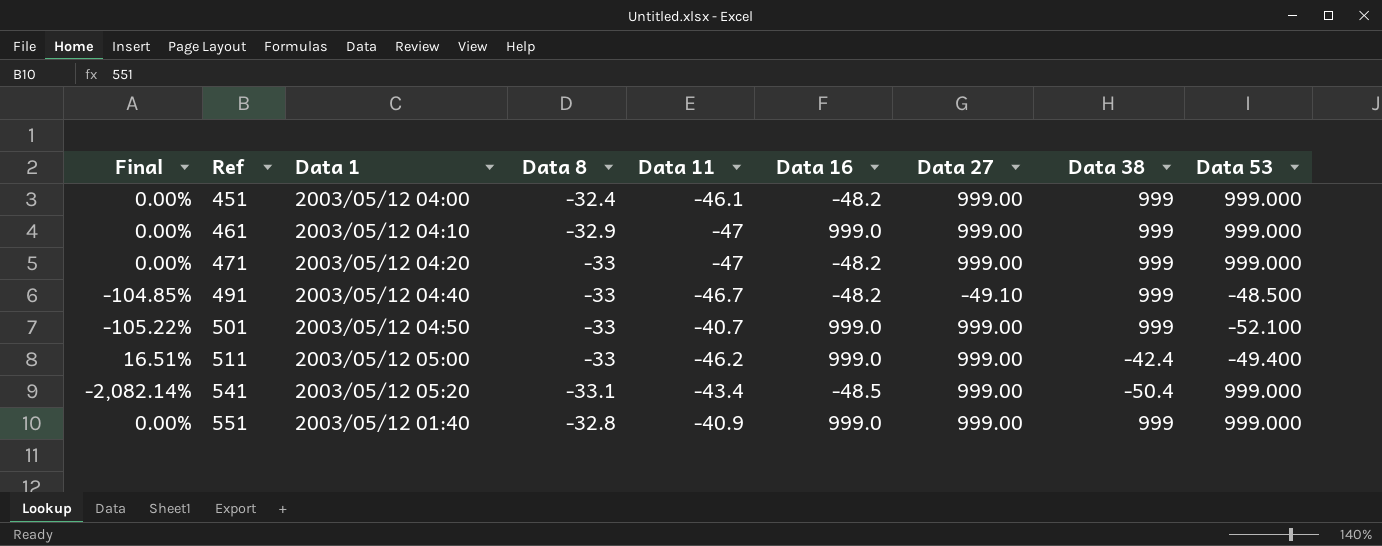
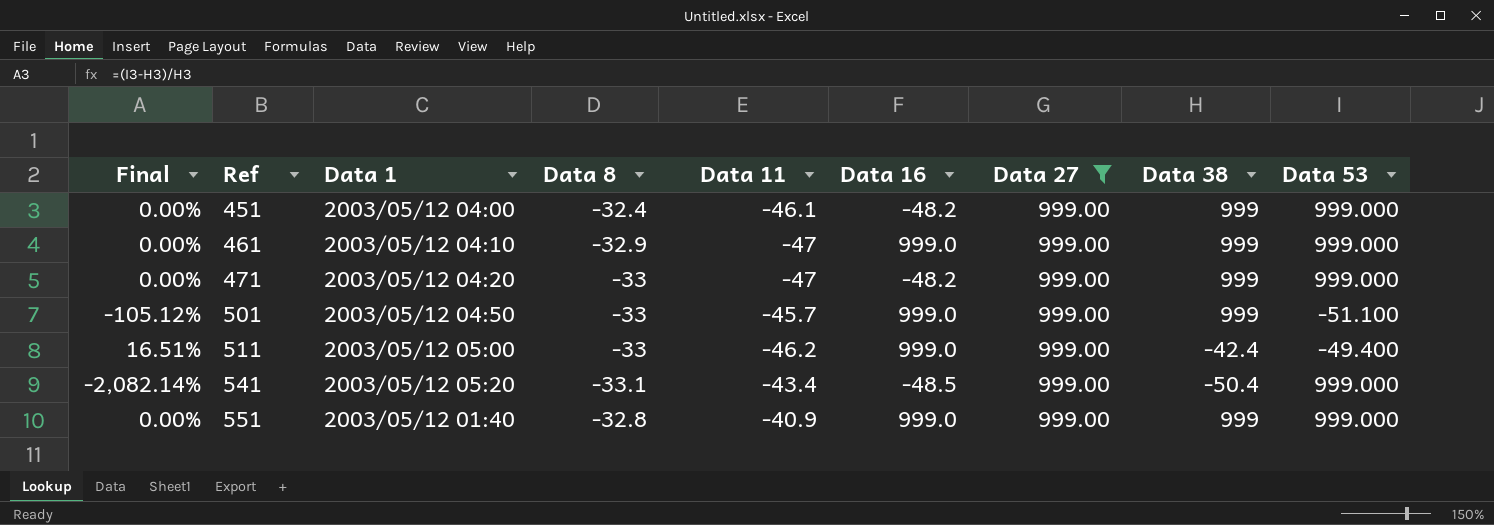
filter: none -> Data 27 = 999.00
501 | Final: -105.22% -> -105.12%
501 | Data 11: -40.7 -> -45.7
501 | Data 53: -52.100 -> -51.100

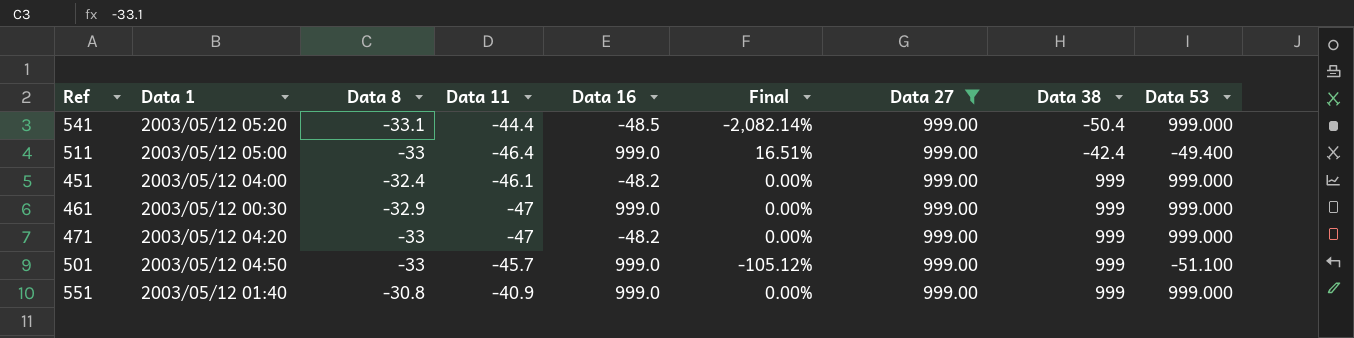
row order: Ref ascending -> Data 38 ascending
column Final | position: 1 -> 6
541 | Data 11: -43.4 -> -44.4
511 | Data 11: -46.2 -> -46.4
461 | Data 1: 2003/05/12 04:10 -> 2003/05/12 00:30
551 | Data 8: -32.8 -> -30.8

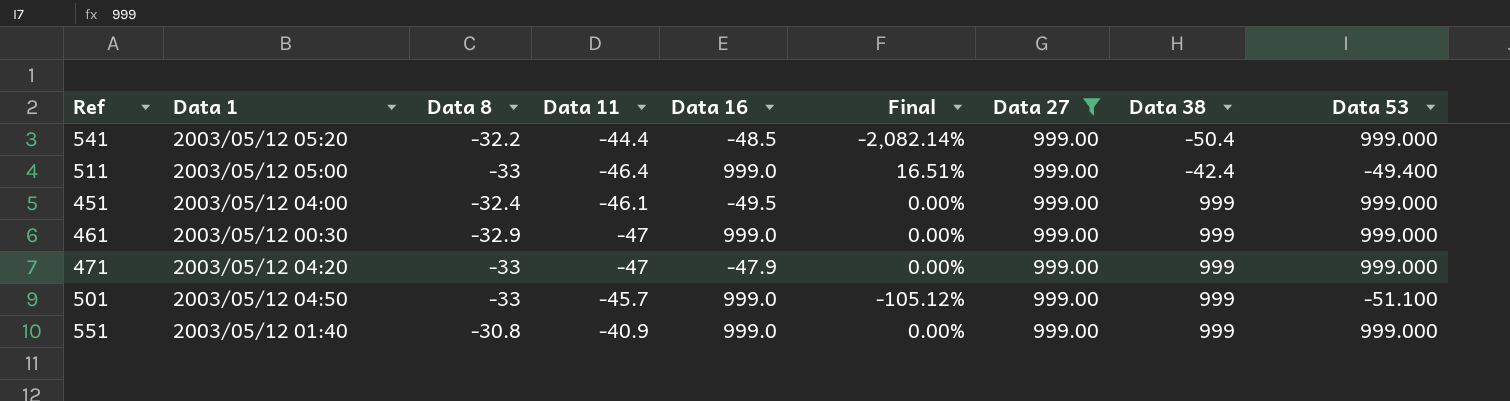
541 | Data 8: -33.1 -> -32.2
451 | Data 16: -48.2 -> -49.5
471 | Data 16: -48.2 -> -47.9

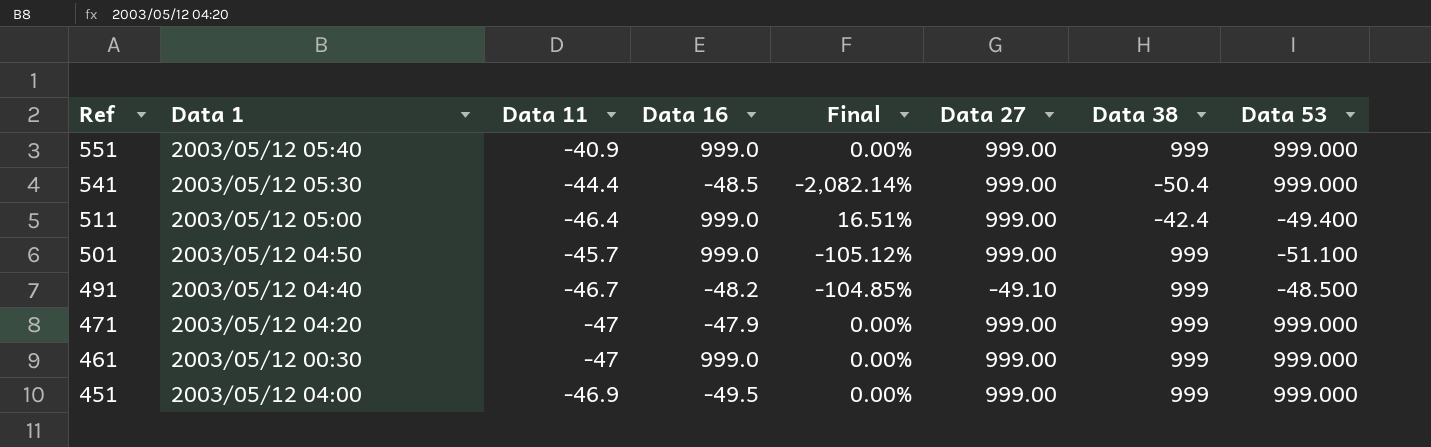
filter: Data 27 = 999.00 -> none
row order: Data 38 ascending -> Ref descending
column Data 8 | position: 3 -> none
551 | Data 1: 2003/05/12 01:40 -> 2003/05/12 05:40
541 | Data 1: 2003/05/12 05:20 -> 2003/05/12 05:30
451 | Data 11: -46.1 -> -46.9

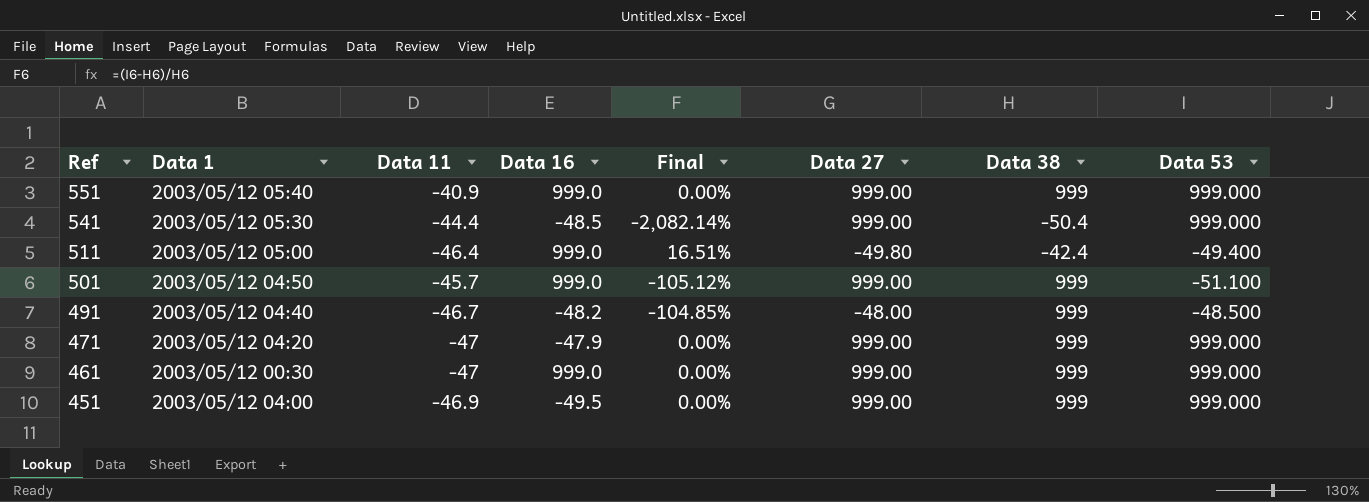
511 | Data 27: 999.00 -> -49.80
491 | Data 27: -49.10 -> -48.00

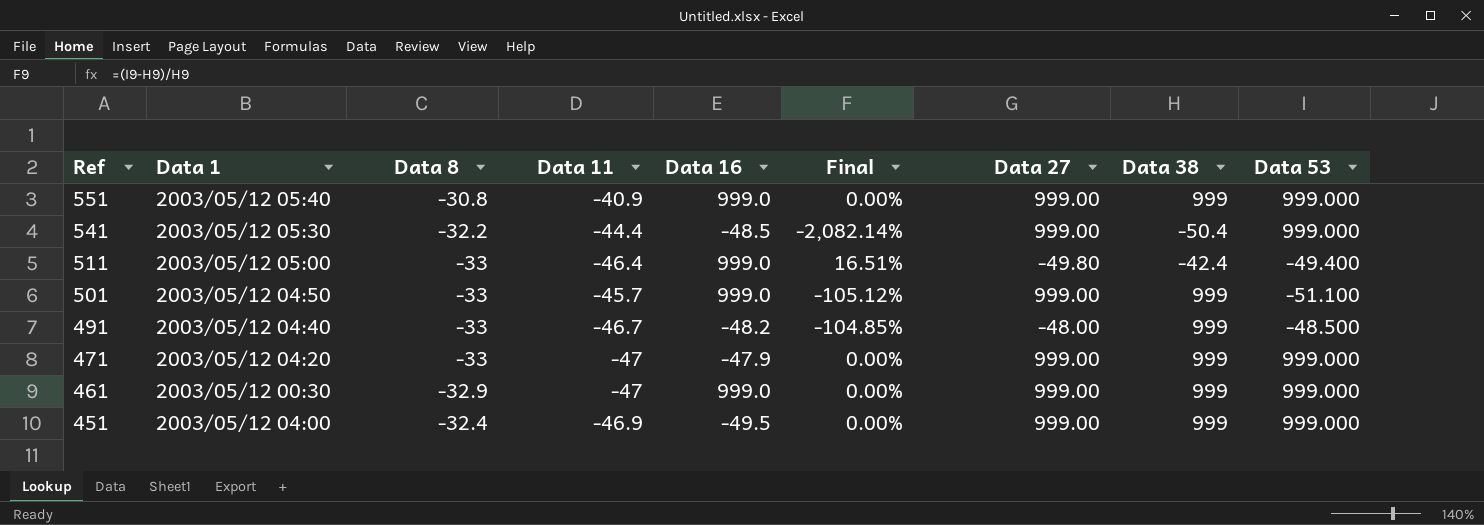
column Data 8 | position: none -> 3

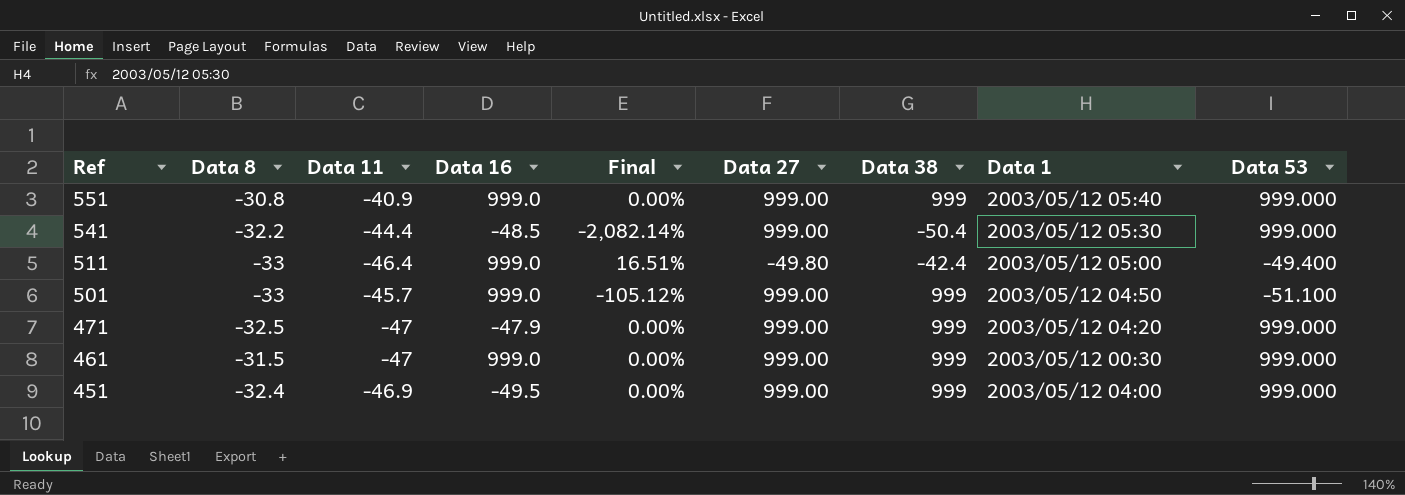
column Data 1 | position: 2 -> 8
row 491: 2003/05/12 04:40 | -33 | -46.7 | -48.2 | -104.85% | -48.00 | 999 | -48.500 -> none
471 | Data 8: -33 -> -32.5
461 | Data 8: -32.9 -> -31.5

